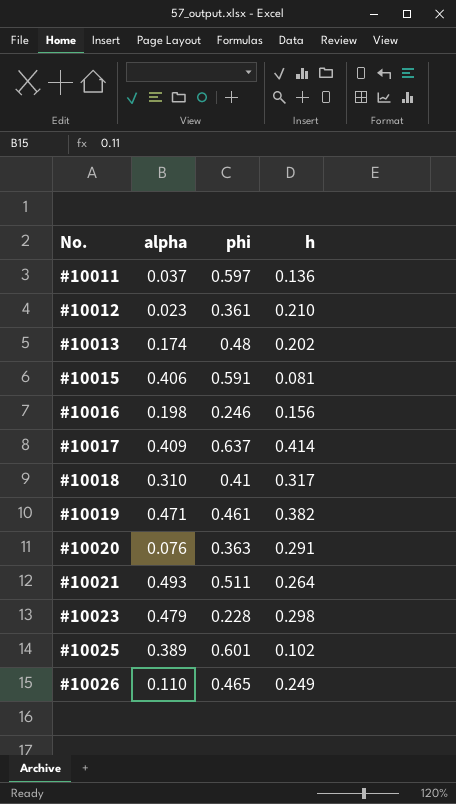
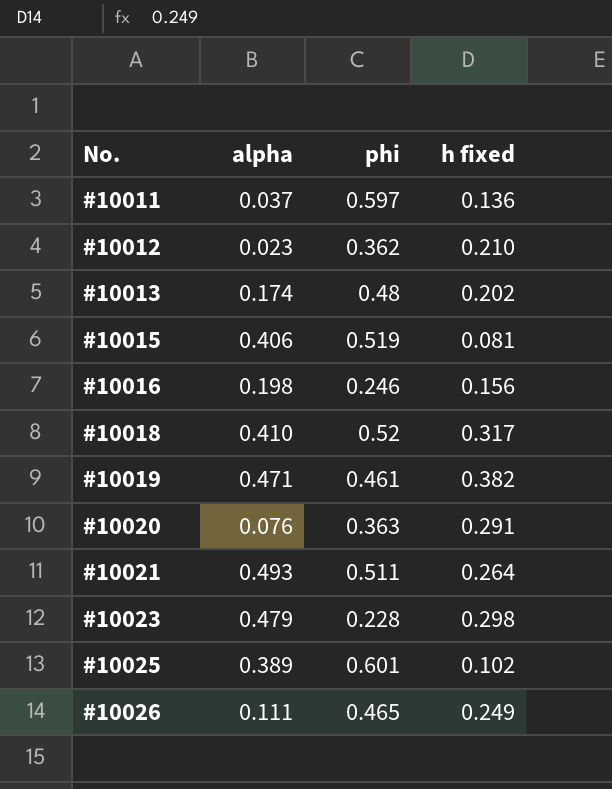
column name: h -> h fixed
row #10017: 0.409 | 0.637 | 0.414 -> none
#10012 | phi: 0.361 -> 0.362
#10015 | phi: 0.591 -> 0.519
#10018 | alpha: 0.310 -> 0.410
#10018 | phi: 0.41 -> 0.52
#10026 | alpha: 0.110 -> 0.111

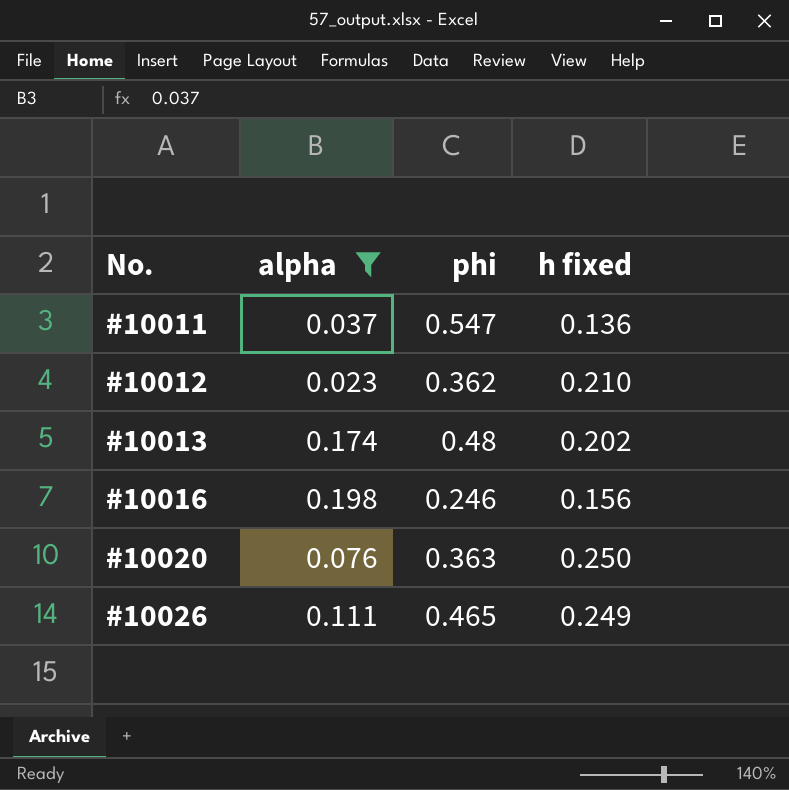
filter: none -> alpha <= 0.198
#10011 | phi: 0.597 -> 0.547
#10020 | h fixed: 0.291 -> 0.250

